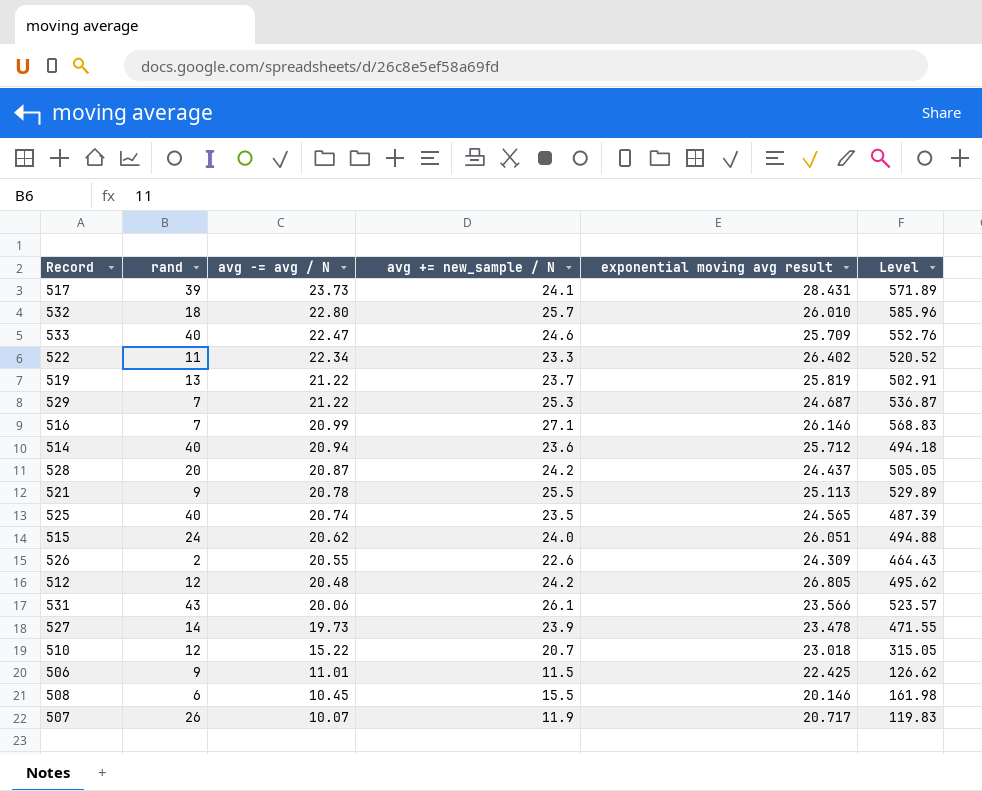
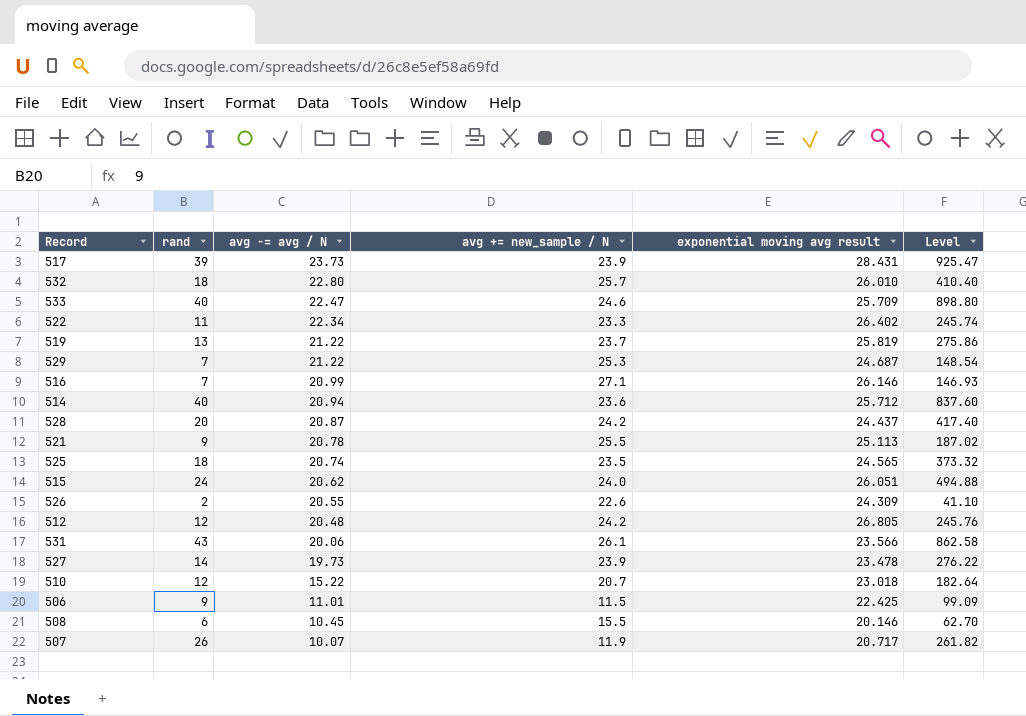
column Level | formula: [avg -= avg / N] * [avg += new_sample / N] -> [rand] * [avg -= avg / N]
517 | avg += new_sample / N: 24.1 -> 23.9
525 | rand: 40 -> 18

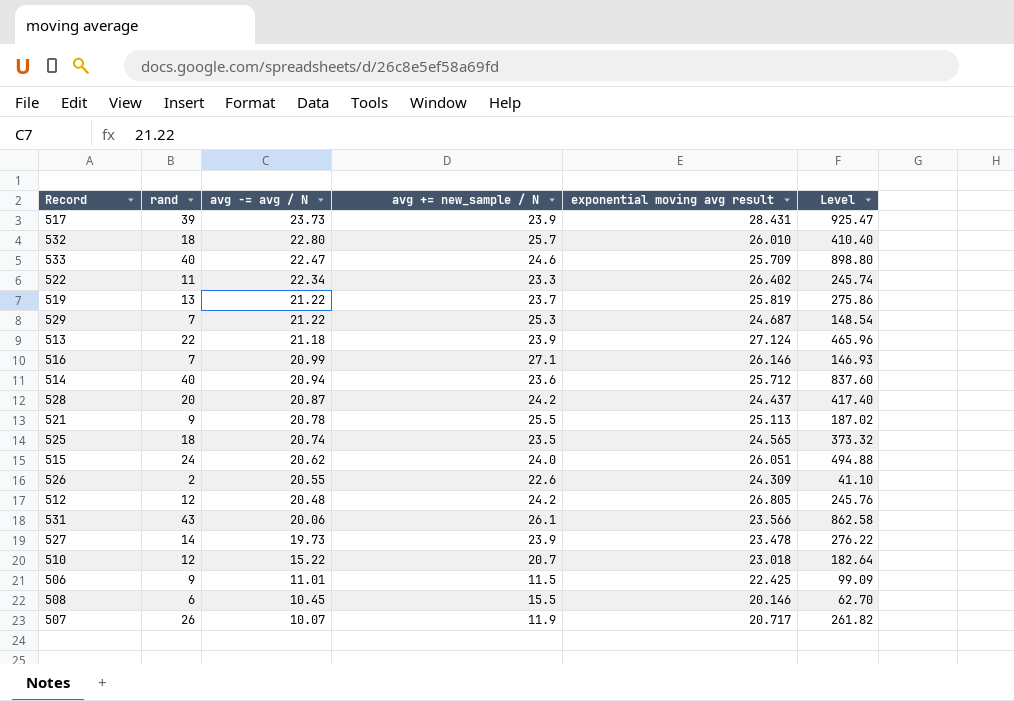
row 513: none -> 22 | 21.18 | 23.9 | 27.124 | 465.96

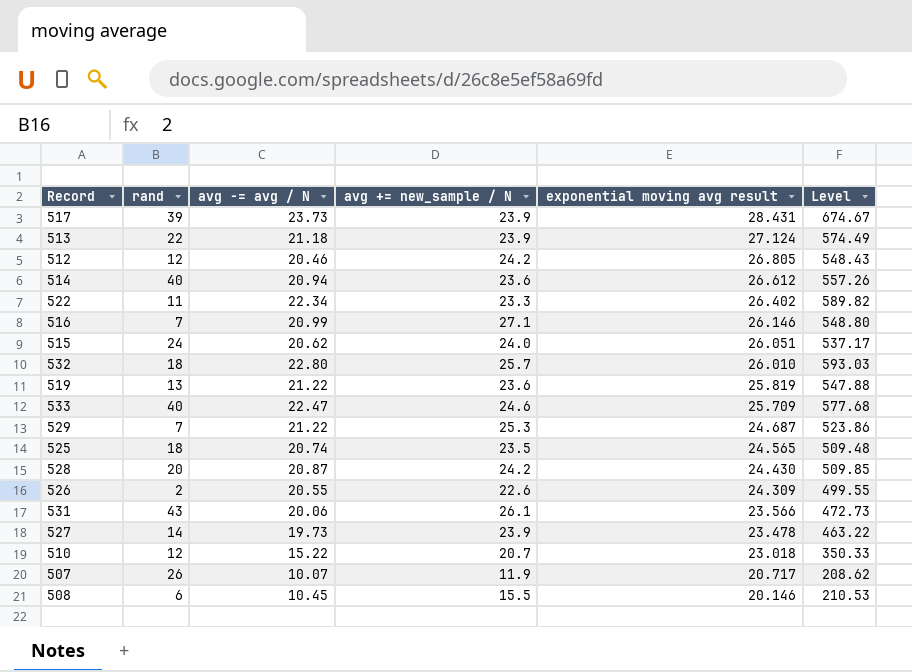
row order: avg -= avg / N descending -> exponential moving avg result descending
column Level | formula: [rand] * [avg -= avg / N] -> [avg -= avg / N] * [exponential moving avg result]
row 521: 9 | 20.78 | 25.5 | 25.113 | 187.02 -> none
row 506: 9 | 11.01 | 11.5 | 22.425 | 99.09 -> none
512 | avg -= avg / N: 20.48 -> 20.46
514 | exponential moving avg result: 25.712 -> 26.612
519 | avg += new_sample / N: 23.7 -> 23.6
528 | exponential moving avg result: 24.437 -> 24.430

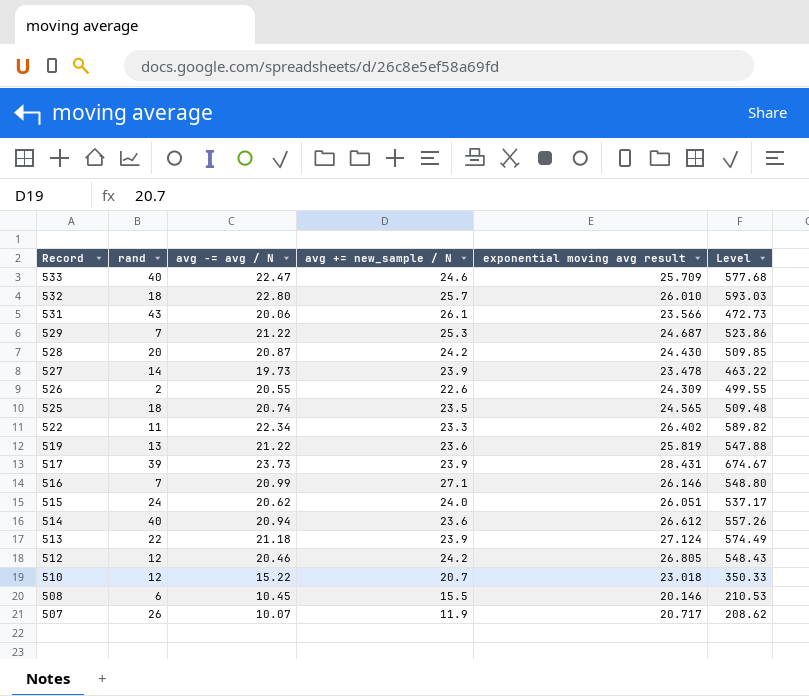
row order: exponential moving avg result descending -> Record descending

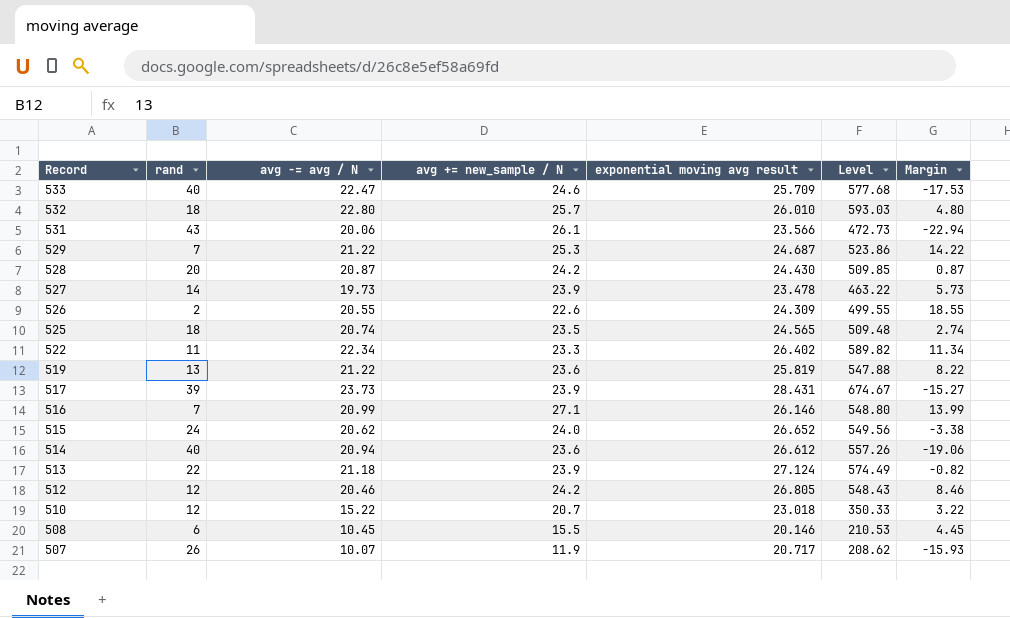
column Margin | formula: none -> [avg -= avg / N] - [rand]
515 | exponential moving avg result: 26.051 -> 26.652
515 | Level: 537.17 -> 549.56

